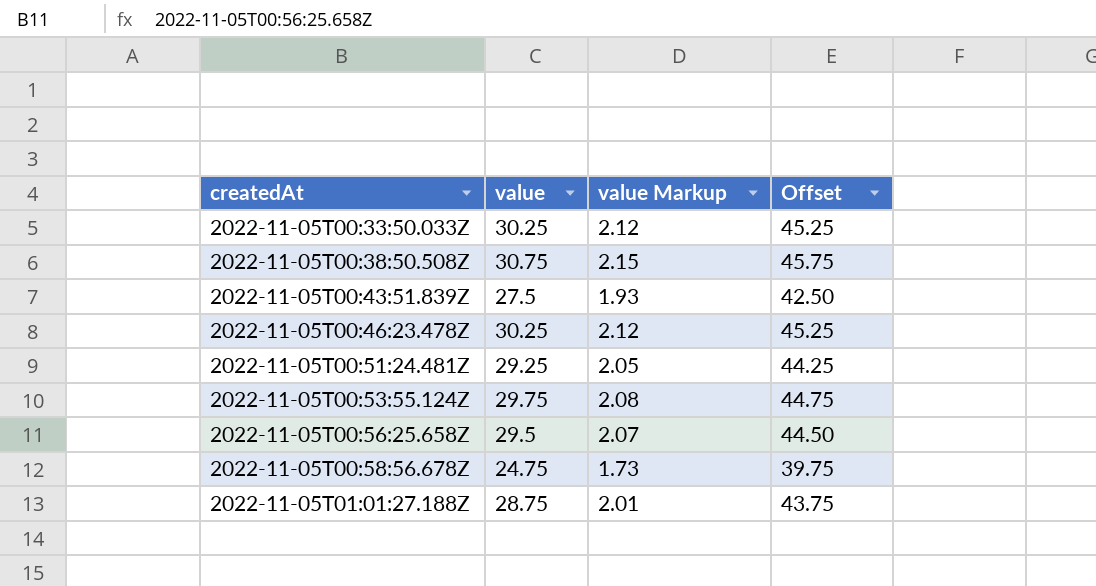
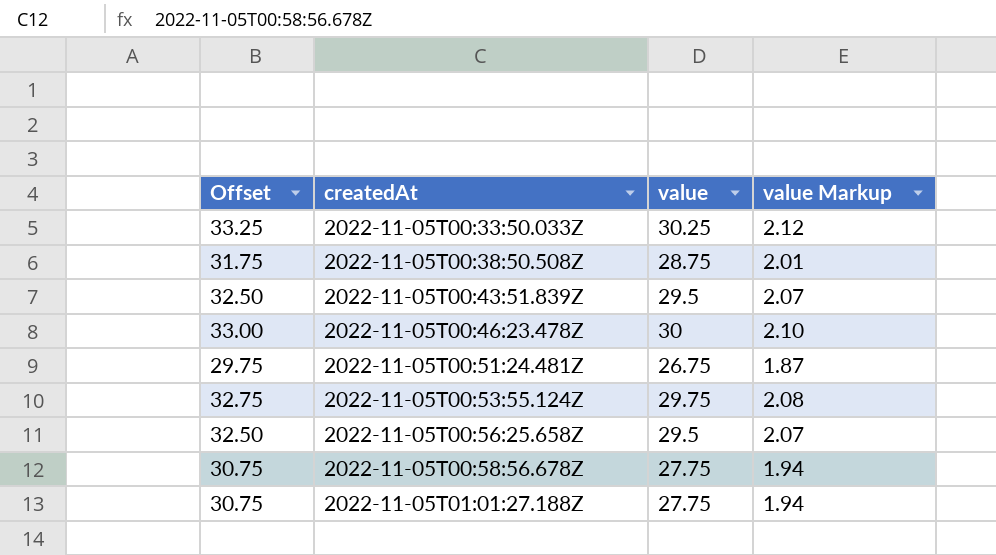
column Offset | formula: [value] + 15 -> [value] + 3
column Offset | position: 4 -> 1
2022-11-05T00:38:50.508Z | value: 30.75 -> 28.75
2022-11-05T00:38:50.508Z | value Markup: 2.15 -> 2.01
2022-11-05T00:43:51.839Z | value: 27.5 -> 29.5
2022-11-05T00:43:51.839Z | value Markup: 1.93 -> 2.07
2022-11-05T00:46:23.478Z | value: 30.25 -> 30
2022-11-05T00:46:23.478Z | value Markup: 2.12 -> 2.10
2022-11-05T00:51:24.481Z | value: 29.25 -> 26.75
2022-11-05T00:51:24.481Z | value Markup: 2.05 -> 1.87
2022-11-05T00:58:56.678Z | value: 24.75 -> 27.75
2022-11-05T00:58:56.678Z | value Markup: 1.73 -> 1.94
2022-11-05T01:01:27.188Z | value: 28.75 -> 27.75
2022-11-05T01:01:27.188Z | value Markup: 2.01 -> 1.94

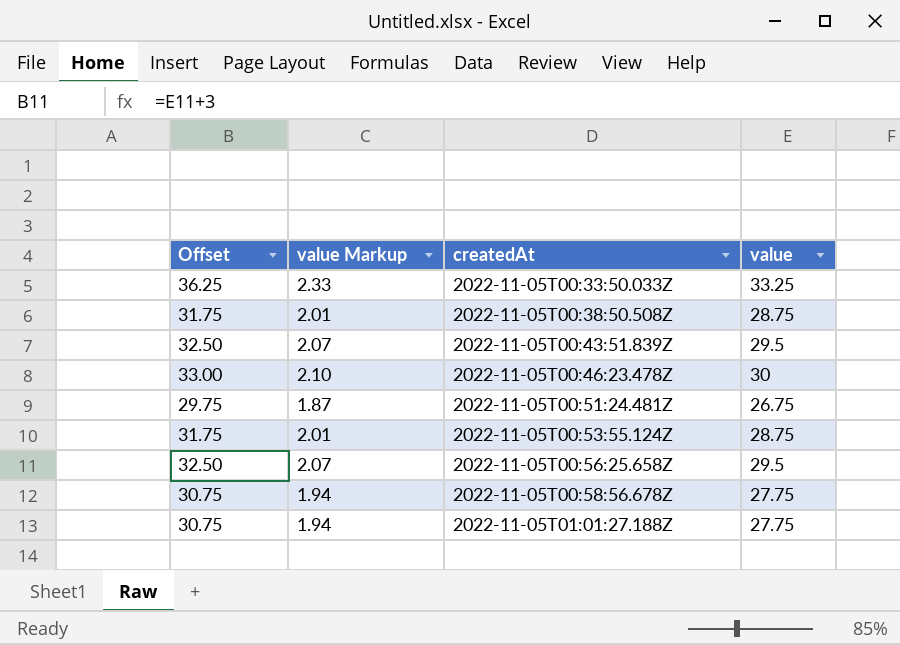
column value Markup | position: 4 -> 2
2022-11-05T00:33:50.033Z | Offset: 33.25 -> 36.25
2022-11-05T00:33:50.033Z | value Markup: 2.12 -> 2.33
2022-11-05T00:33:50.033Z | value: 30.25 -> 33.25
2022-11-05T00:53:55.124Z | Offset: 32.75 -> 31.75
2022-11-05T00:53:55.124Z | value Markup: 2.08 -> 2.01
2022-11-05T00:53:55.124Z | value: 29.75 -> 28.75

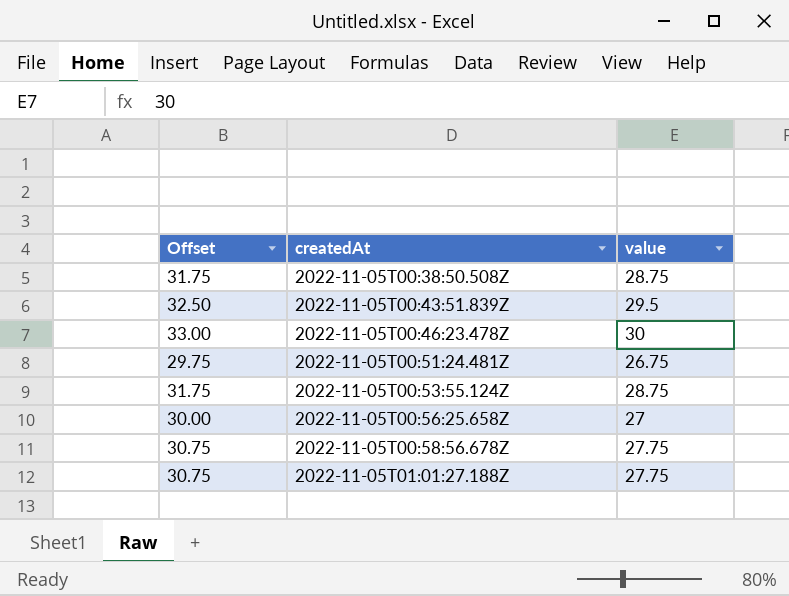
column value Markup | formula: [value] * 0.07 -> none
row 2022-11-05T00:33:50.033Z: 36.25 | 2.33 | 33.25 -> none
2022-11-05T00:56:25.658Z | Offset: 32.50 -> 30.00
2022-11-05T00:56:25.658Z | value: 29.5 -> 27

